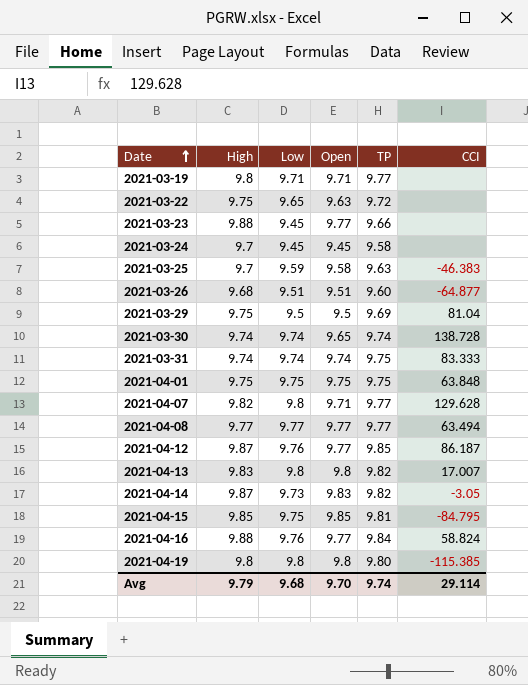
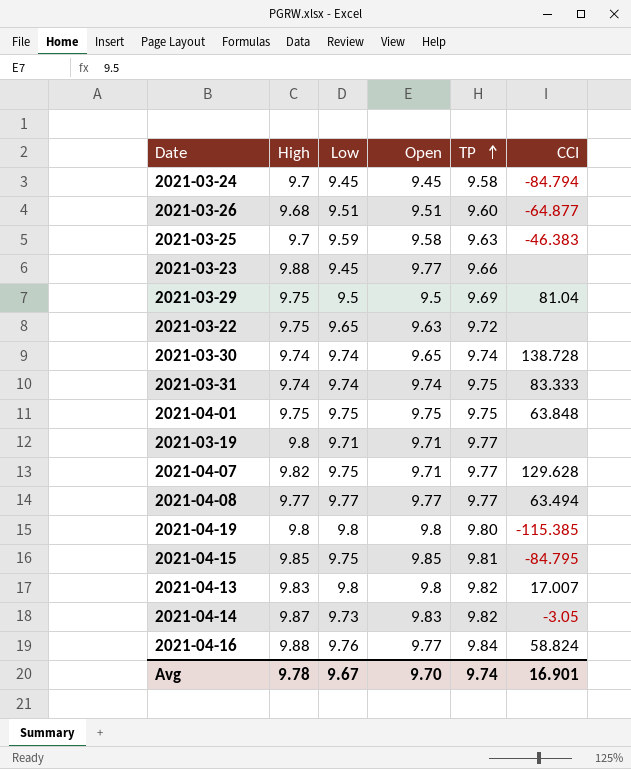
row order: Date ascending -> TP ascending
row 2021-04-12: 9.87 | 9.76 | 9.77 | 9.85 | 86.187 -> none
2021-03-24 | CCI: none -> -84.794
2021-04-07 | Low: 9.8 -> 9.75
Avg | High: 9.79 -> 9.78
Avg | Low: 9.68 -> 9.67
Avg | CCI: 29.114 -> 16.901

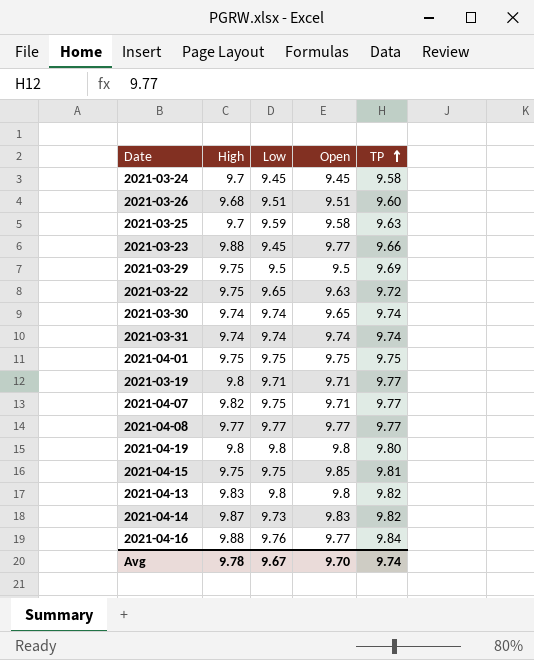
column CCI | position: 6 -> none
2021-03-31 | TP: 9.75 -> 9.74
2021-04-15 | High: 9.85 -> 9.75

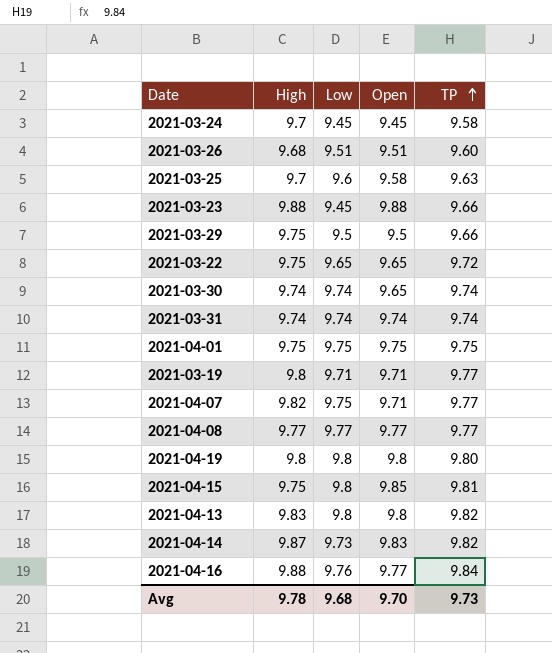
2021-03-25 | Low: 9.59 -> 9.6
2021-03-23 | Open: 9.77 -> 9.88
2021-03-29 | TP: 9.69 -> 9.66
2021-03-22 | Open: 9.63 -> 9.65
2021-04-15 | Low: 9.75 -> 9.8
Avg | Low: 9.67 -> 9.68
Avg | TP: 9.74 -> 9.73

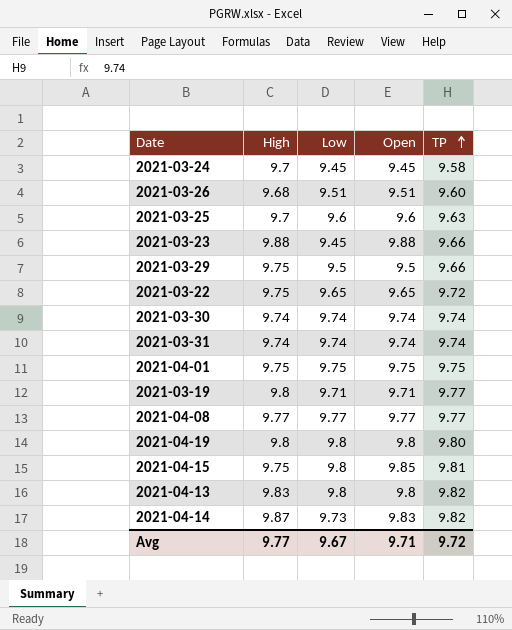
row 2021-04-07: 9.82 | 9.75 | 9.71 | 9.77 -> none
row 2021-04-16: 9.88 | 9.76 | 9.77 | 9.84 -> none
2021-03-25 | Open: 9.58 -> 9.6
2021-03-30 | Open: 9.65 -> 9.74
Avg | High: 9.78 -> 9.77
Avg | Low: 9.68 -> 9.67
Avg | Open: 9.70 -> 9.71
Avg | TP: 9.73 -> 9.72

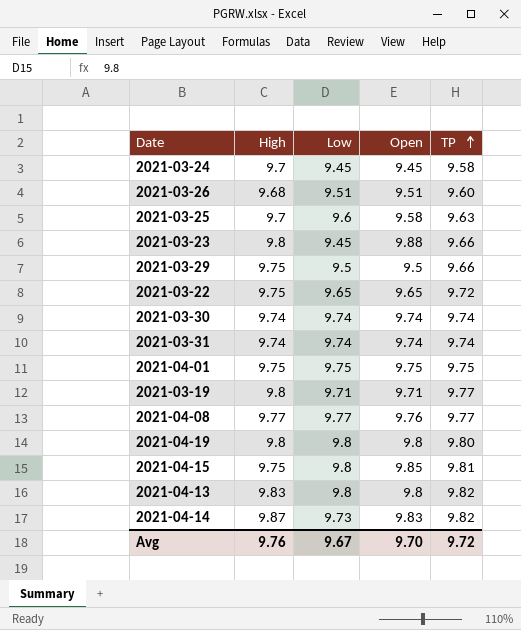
2021-03-25 | Open: 9.6 -> 9.58
2021-03-23 | High: 9.88 -> 9.8
2021-04-08 | Open: 9.77 -> 9.76
Avg | High: 9.77 -> 9.76
Avg | Open: 9.71 -> 9.70

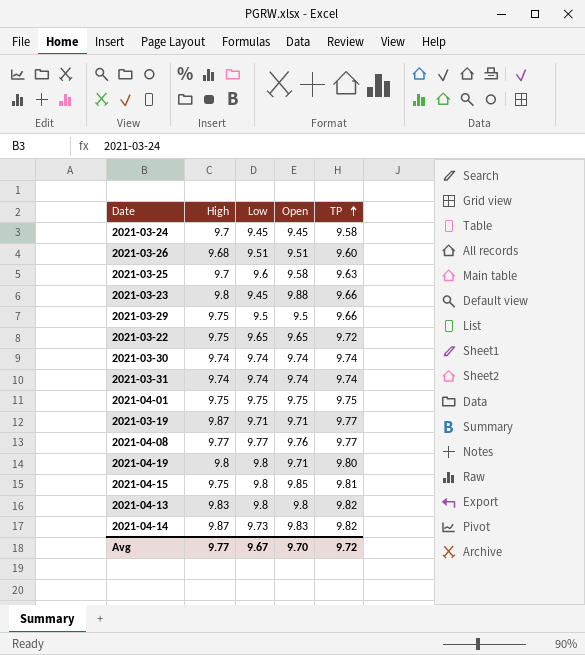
2021-03-19 | High: 9.8 -> 9.87
2021-04-19 | Open: 9.8 -> 9.71
Avg | High: 9.76 -> 9.77

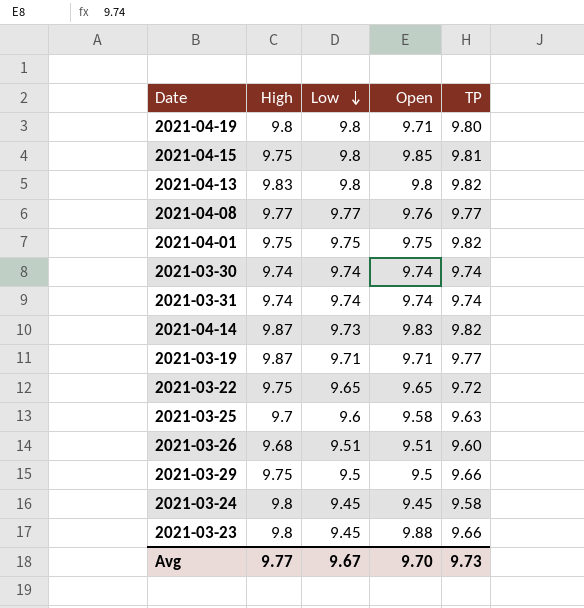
row order: TP ascending -> Low descending
2021-04-01 | TP: 9.75 -> 9.82
2021-03-24 | High: 9.7 -> 9.8
Avg | TP: 9.72 -> 9.73

